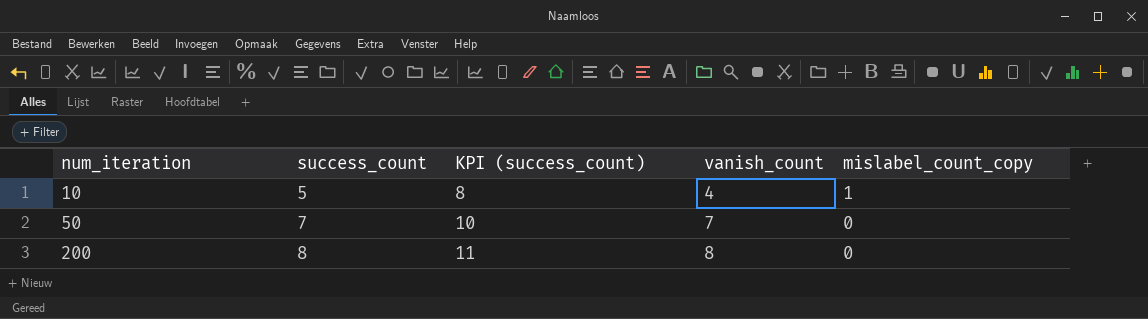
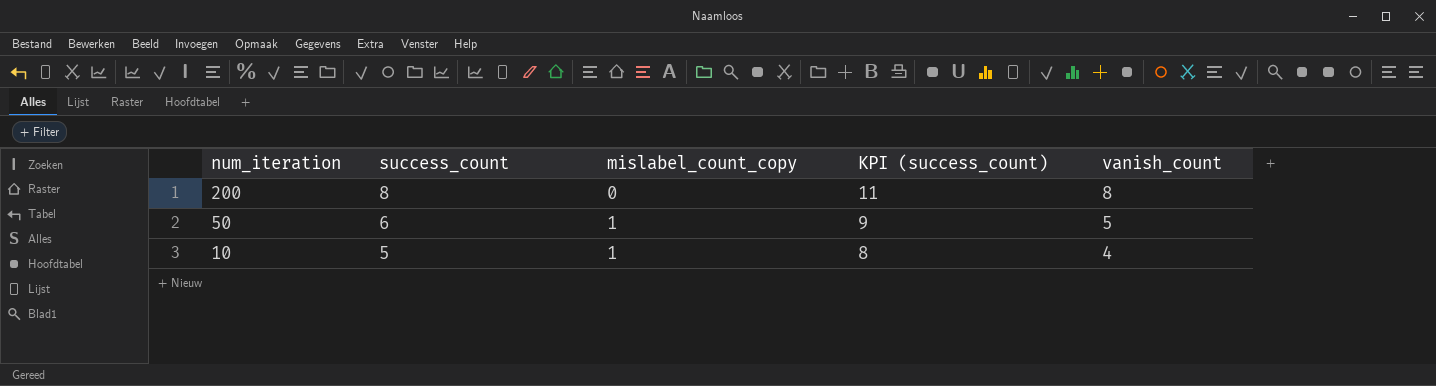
row order: num_iteration ascending -> num_iteration descending
column mislabel_count_copy | position: 5 -> 3
50 | success_count: 7 -> 6
50 | mislabel_count_copy: 0 -> 1
50 | KPI (success_count): 10 -> 9
50 | vanish_count: 7 -> 5

